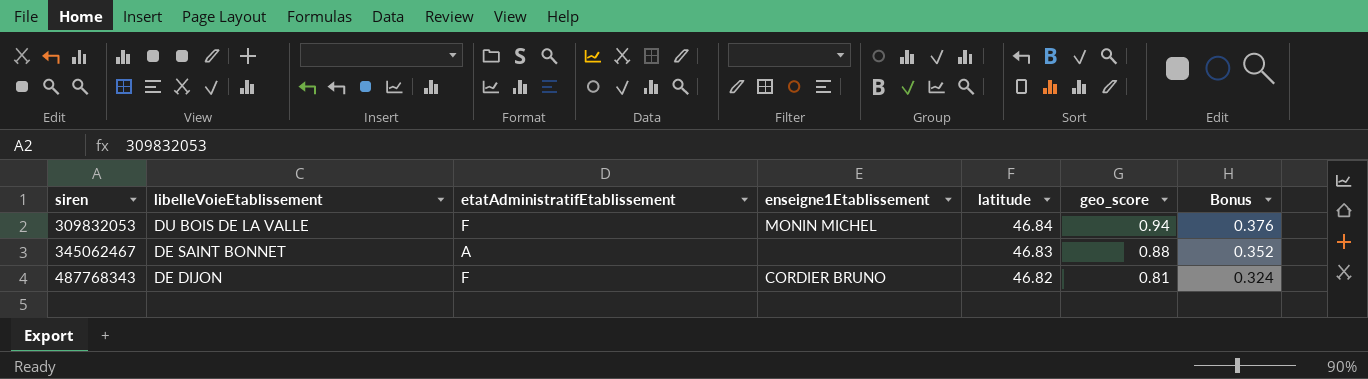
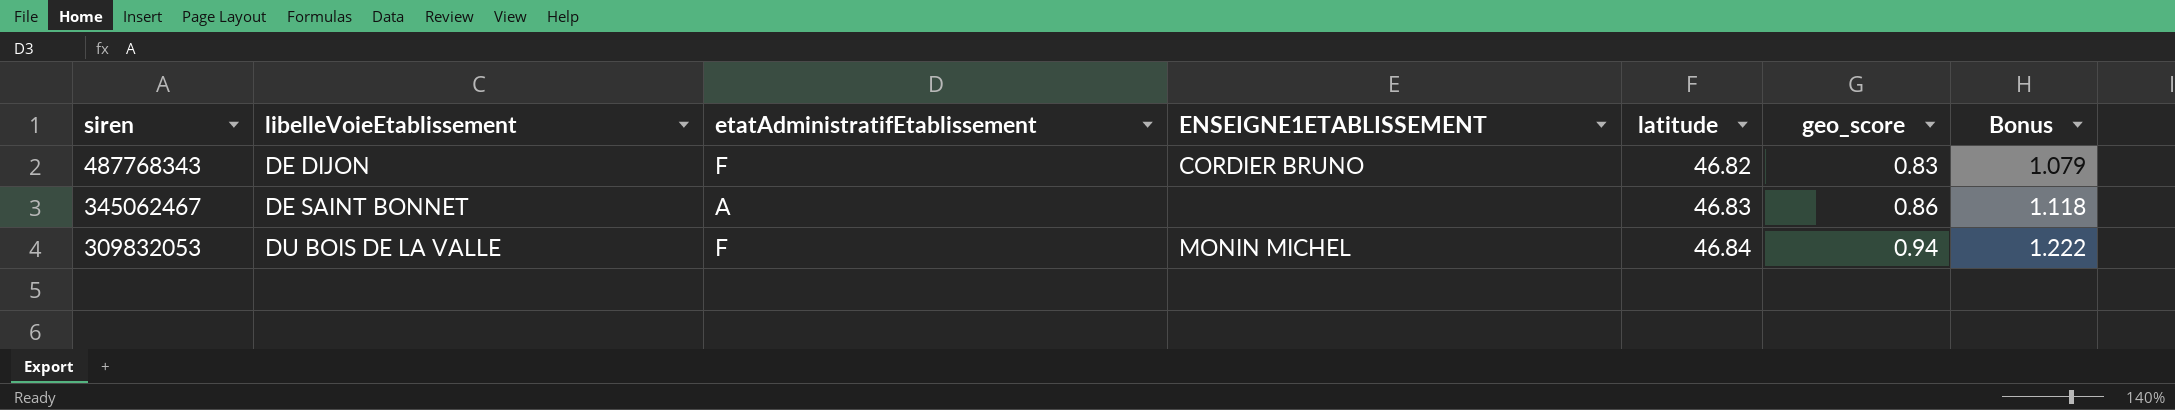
row order: siren ascending -> siren descending
column name: enseigne1Etablissement -> ENSEIGNE1ETABLISSEMENT
column Bonus | formula: [geo_score] * 0.4 -> [geo_score] * 1.3
487768343 | geo_score: 0.81 -> 0.83
345062467 | geo_score: 0.88 -> 0.86

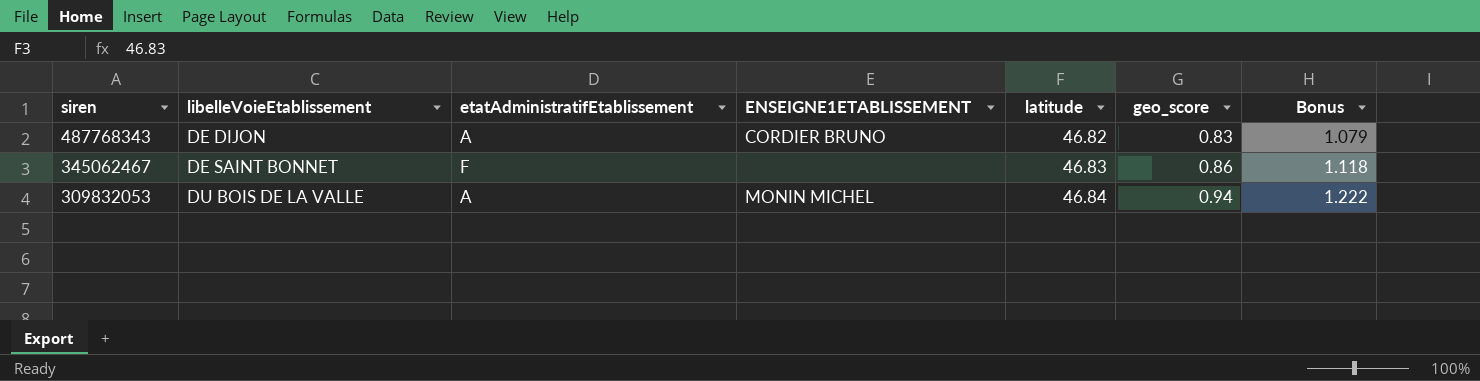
487768343 | etatAdministratifEtablissement: F -> A
345062467 | etatAdministratifEtablissement: A -> F
309832053 | etatAdministratifEtablissement: F -> A

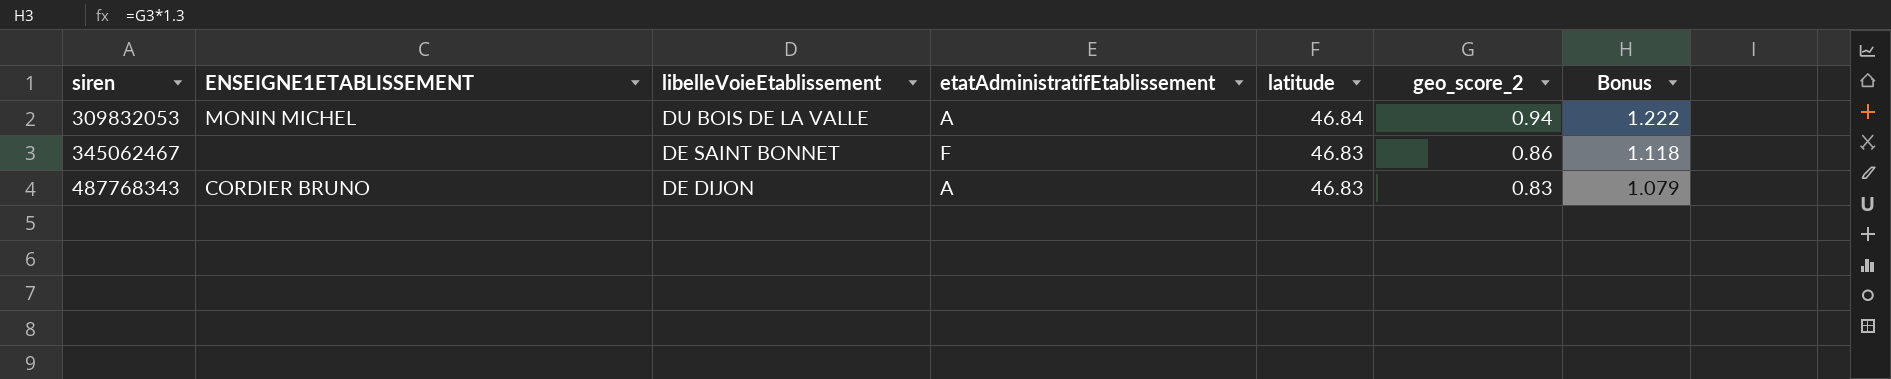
row order: siren descending -> siren ascending
column ENSEIGNE1ETABLISSEMENT | position: 4 -> 2
column name: geo_score -> geo_score_2
487768343 | latitude: 46.82 -> 46.83

